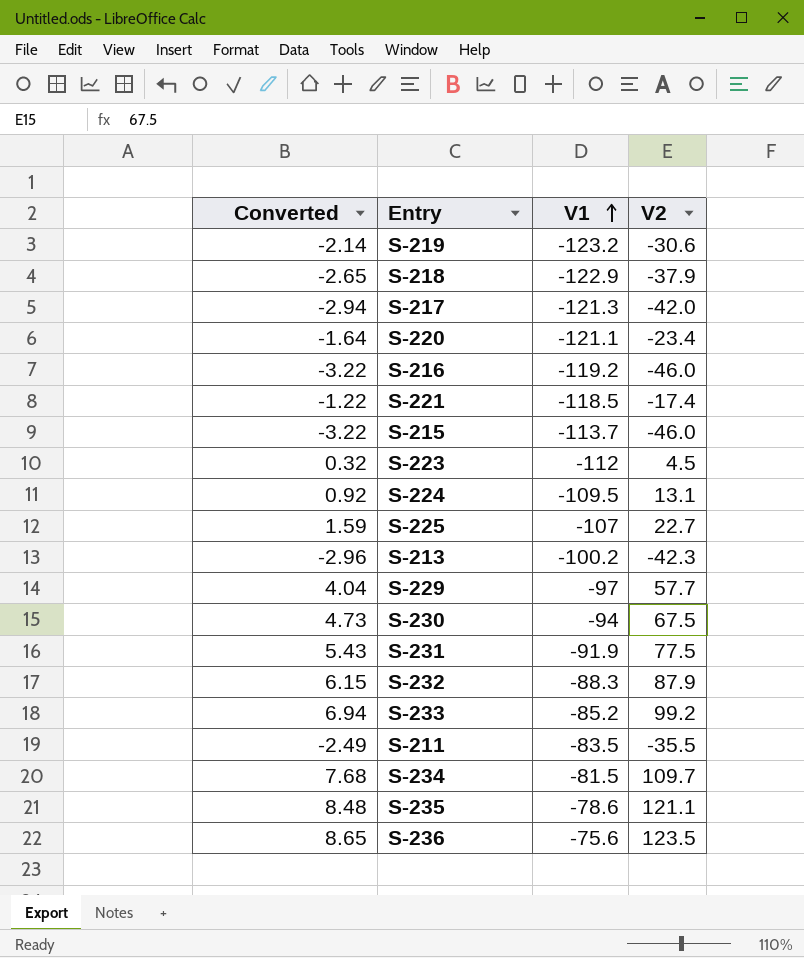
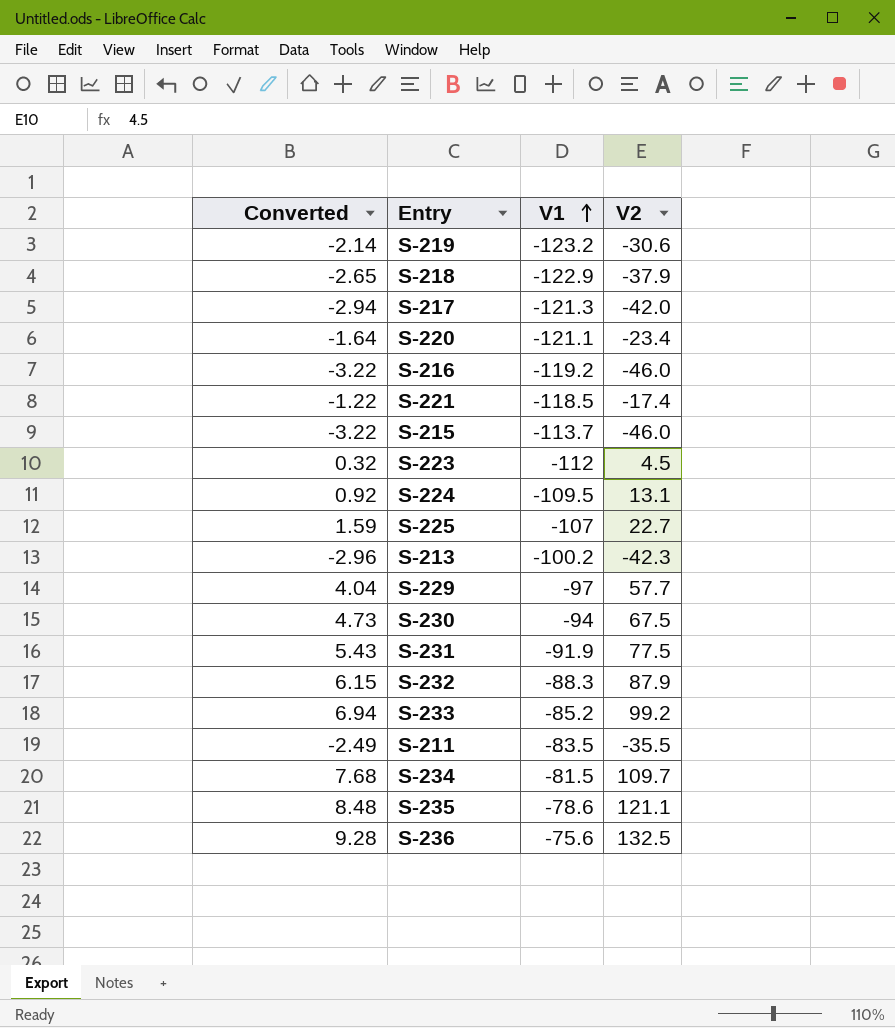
S-236 | Converted: 8.65 -> 9.28
S-236 | V2: 123.5 -> 132.5

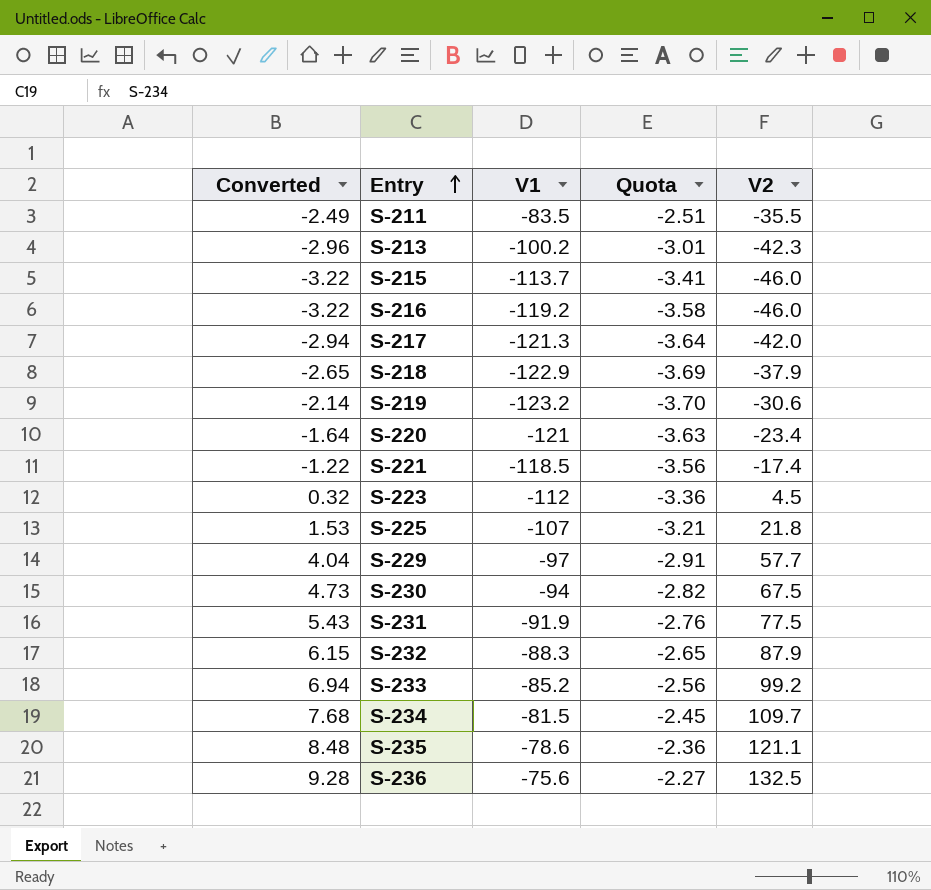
row order: V1 ascending -> Entry ascending
column Quota | formula: none -> [V1] * 0.03
row S-224: 0.92 | -109.5 | 13.1 -> none
S-220 | V1: -121.1 -> -121
S-225 | Converted: 1.59 -> 1.53
S-225 | V2: 22.7 -> 21.8

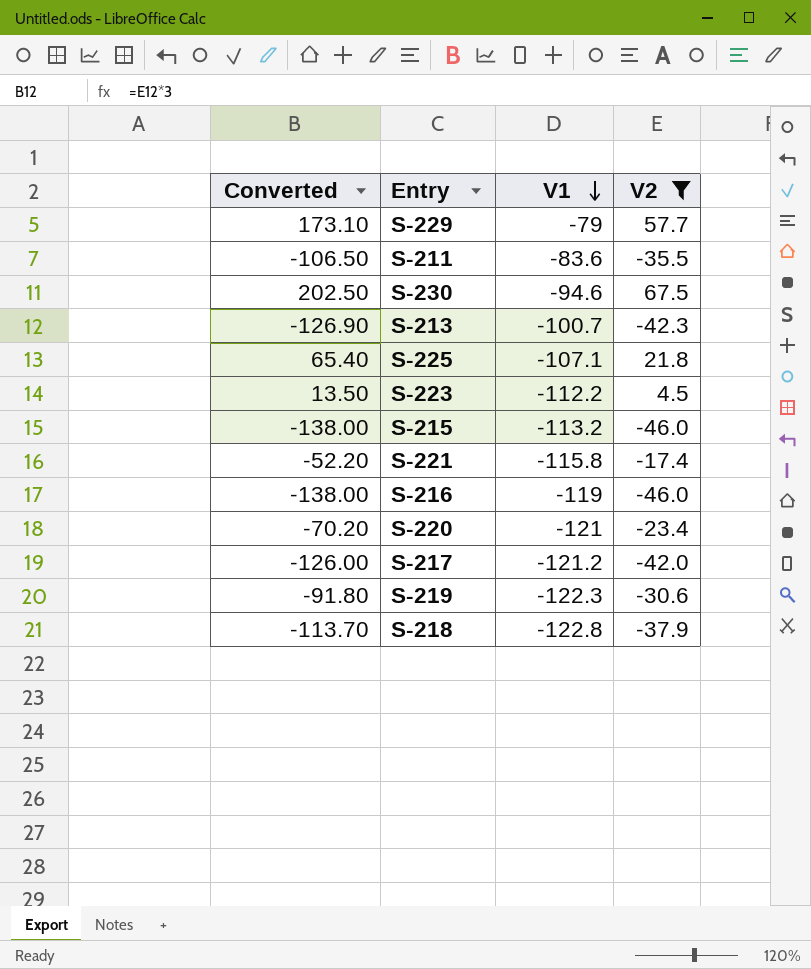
filter: none -> V2 <= 67.5
row order: Entry ascending -> V1 descending
column Quota | formula: [V1] * 0.03 -> none
column Converted | formula: [V2] * 0.07 -> [V2] * 3
S-229 | V1: -97 -> -79
S-211 | V1: -83.5 -> -83.6
S-230 | V1: -94 -> -94.6
S-213 | V1: -100.2 -> -100.7
S-225 | V1: -107 -> -107.1
S-223 | V1: -112 -> -112.2
S-215 | V1: -113.7 -> -113.2
S-221 | V1: -118.5 -> -115.8
S-216 | V1: -119.2 -> -119
S-217 | V1: -121.3 -> -121.2
S-219 | V1: -123.2 -> -122.3
S-218 | V1: -122.9 -> -122.8

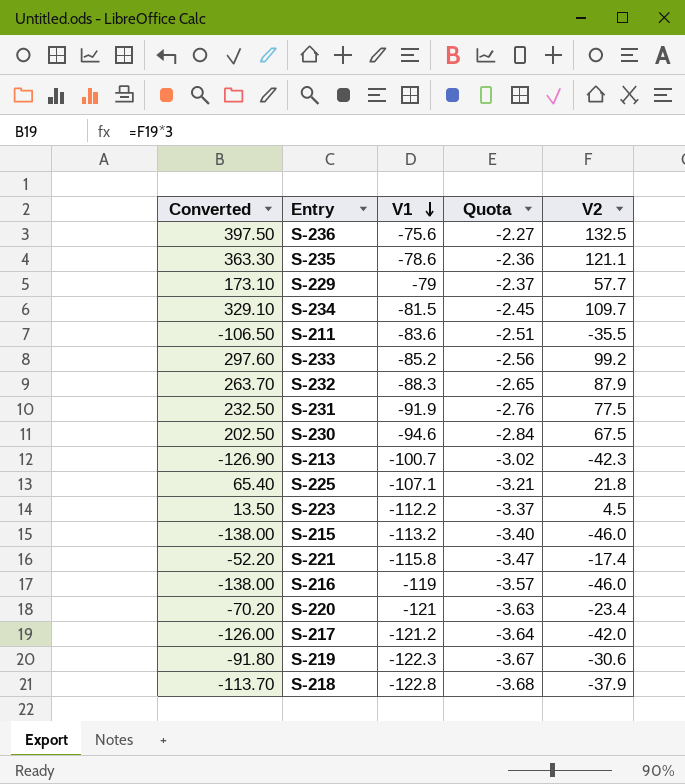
filter: V2 <= 67.5 -> none
column Quota | formula: none -> [V1] * 0.03

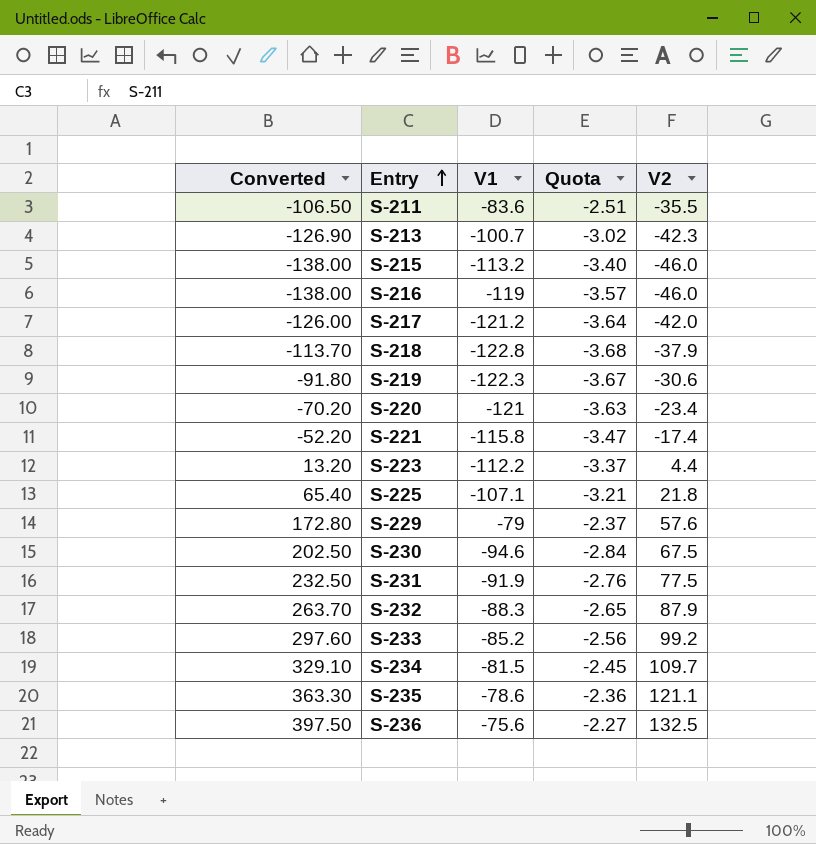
row order: V1 descending -> Entry ascending
S-223 | Converted: 13.50 -> 13.20
S-223 | V2: 4.5 -> 4.4
S-229 | Converted: 173.10 -> 172.80
S-229 | V2: 57.7 -> 57.6

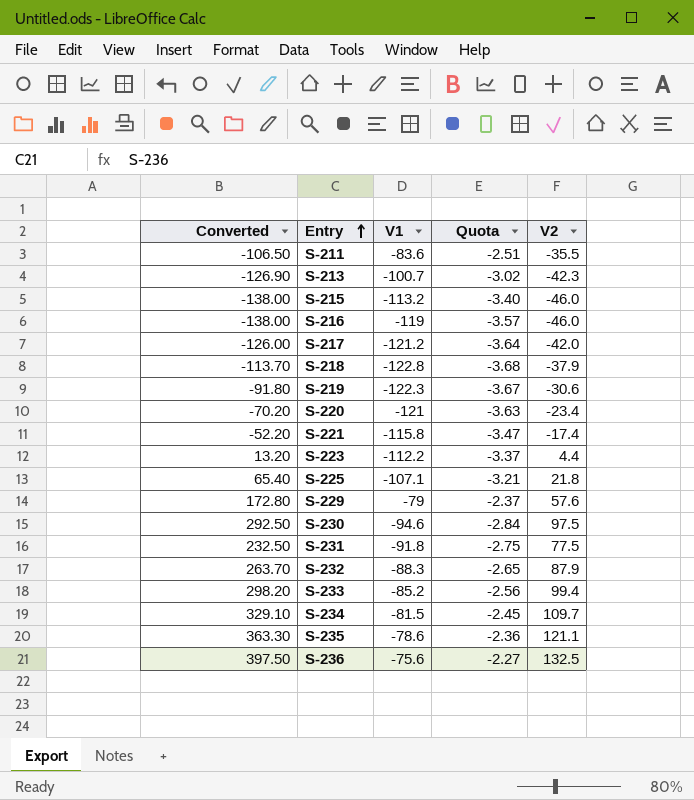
S-230 | Converted: 202.50 -> 292.50
S-230 | V2: 67.5 -> 97.5
S-231 | V1: -91.9 -> -91.8
S-231 | Quota: -2.76 -> -2.75
S-233 | Converted: 297.60 -> 298.20
S-233 | V2: 99.2 -> 99.4

